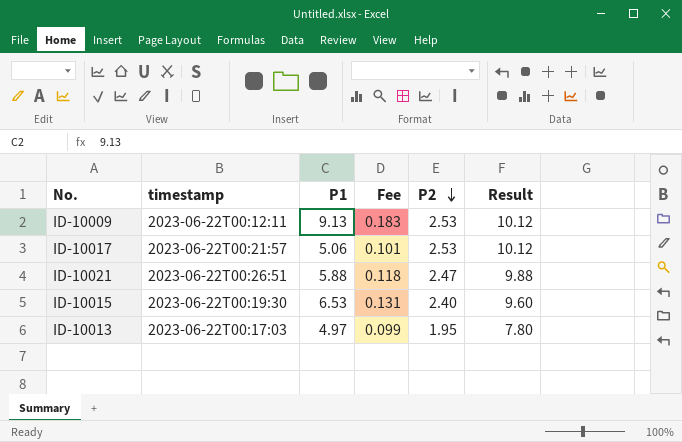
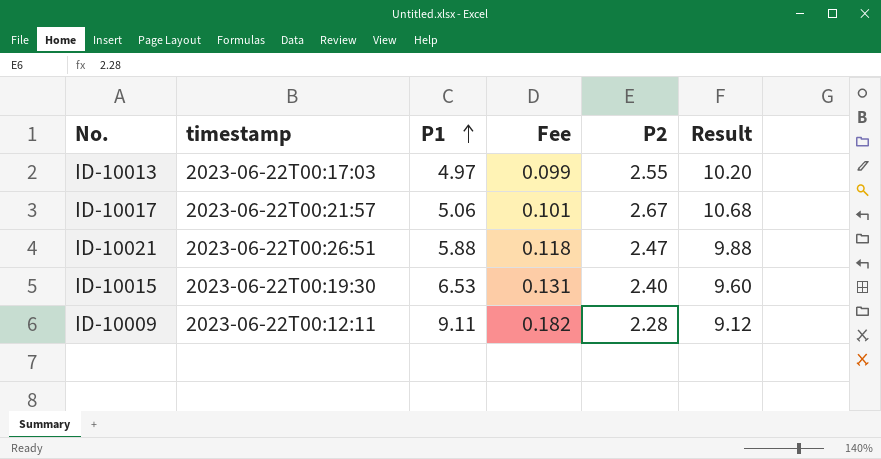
row order: P2 descending -> P1 ascending
ID-10013 | P2: 1.95 -> 2.55
ID-10013 | Result: 7.80 -> 10.20
ID-10017 | P2: 2.53 -> 2.67
ID-10017 | Result: 10.12 -> 10.68
ID-10009 | P1: 9.13 -> 9.11
ID-10009 | Fee: 0.183 -> 0.182
ID-10009 | P2: 2.53 -> 2.28
ID-10009 | Result: 10.12 -> 9.12

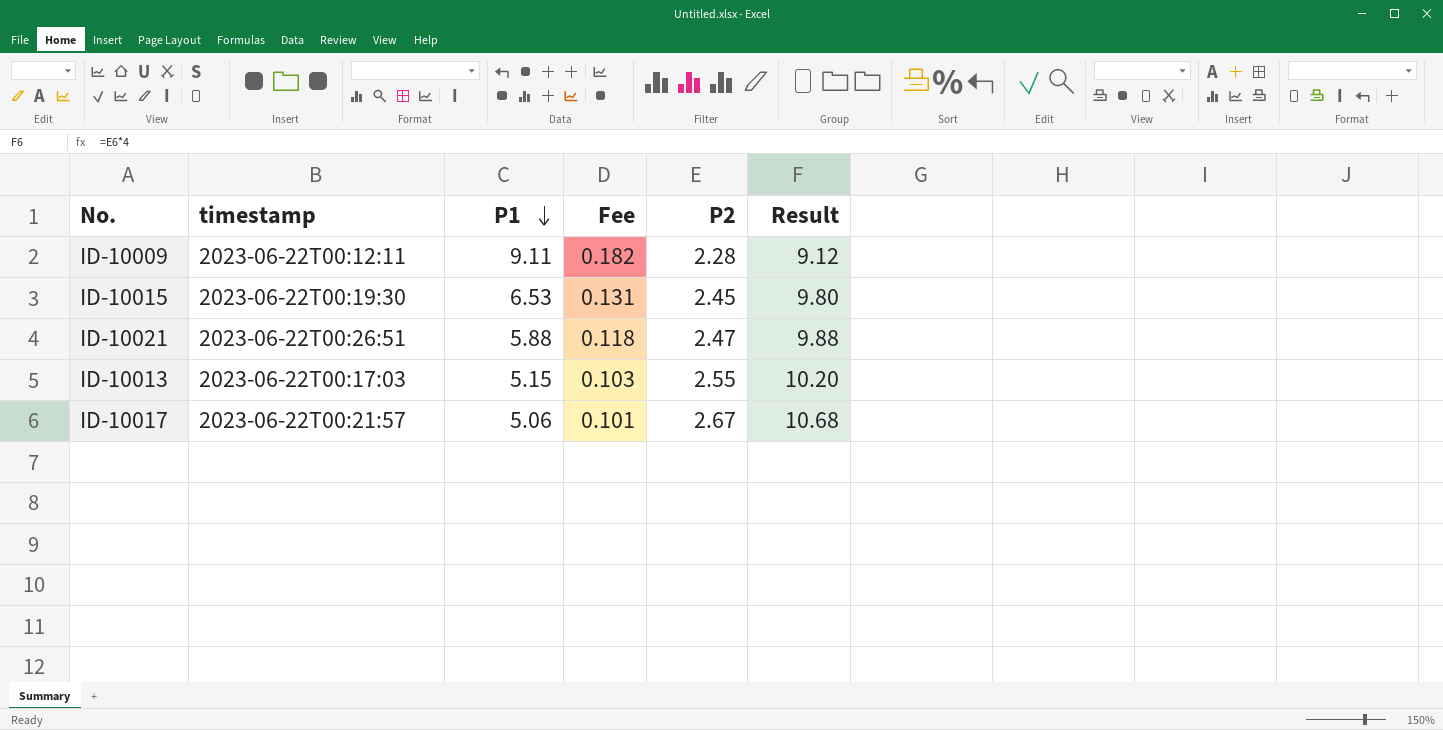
row order: P1 ascending -> P1 descending
ID-10015 | P2: 2.40 -> 2.45
ID-10015 | Result: 9.60 -> 9.80
ID-10013 | P1: 4.97 -> 5.15
ID-10013 | Fee: 0.099 -> 0.103

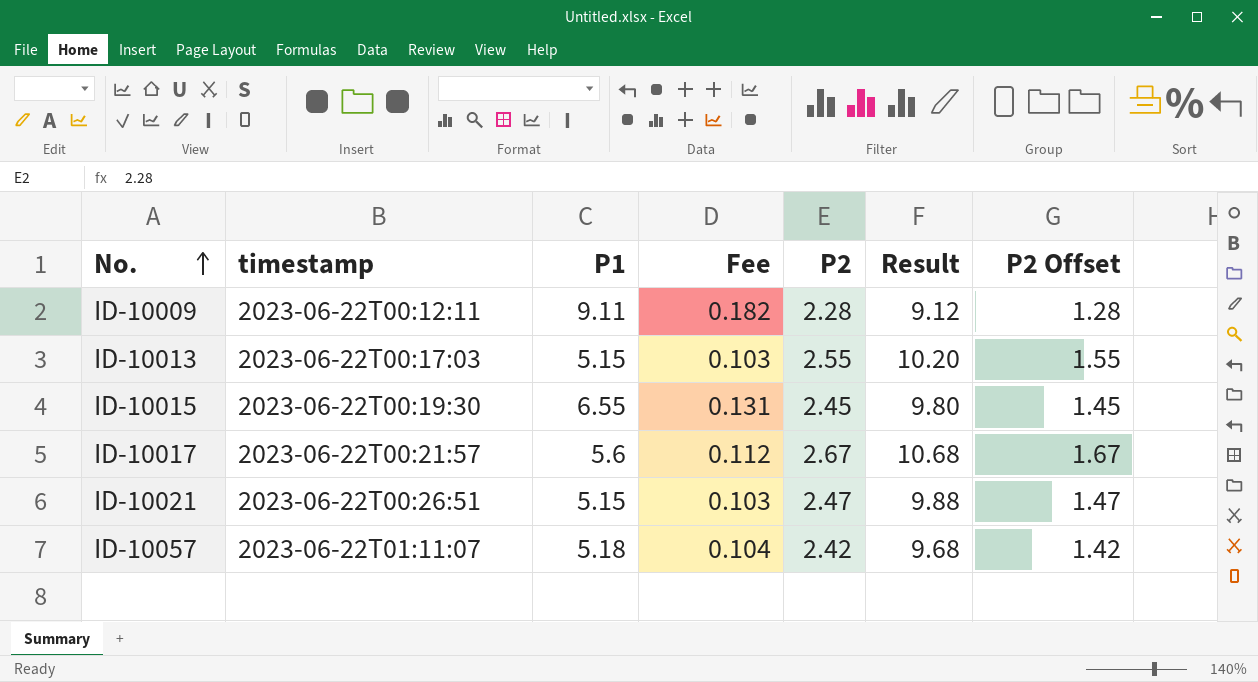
row order: P1 descending -> No. ascending
column P2 Offset | formula: none -> [P2] - 1
ID-10015 | P1: 6.53 -> 6.55
ID-10017 | P1: 5.06 -> 5.6
ID-10017 | Fee: 0.101 -> 0.112
ID-10021 | P1: 5.88 -> 5.15
ID-10021 | Fee: 0.118 -> 0.103
row ID-10057: none -> 2023-06-22T01:11:07 | 5.18 | 0.104 | 2.42 | 9.68 | 1.42

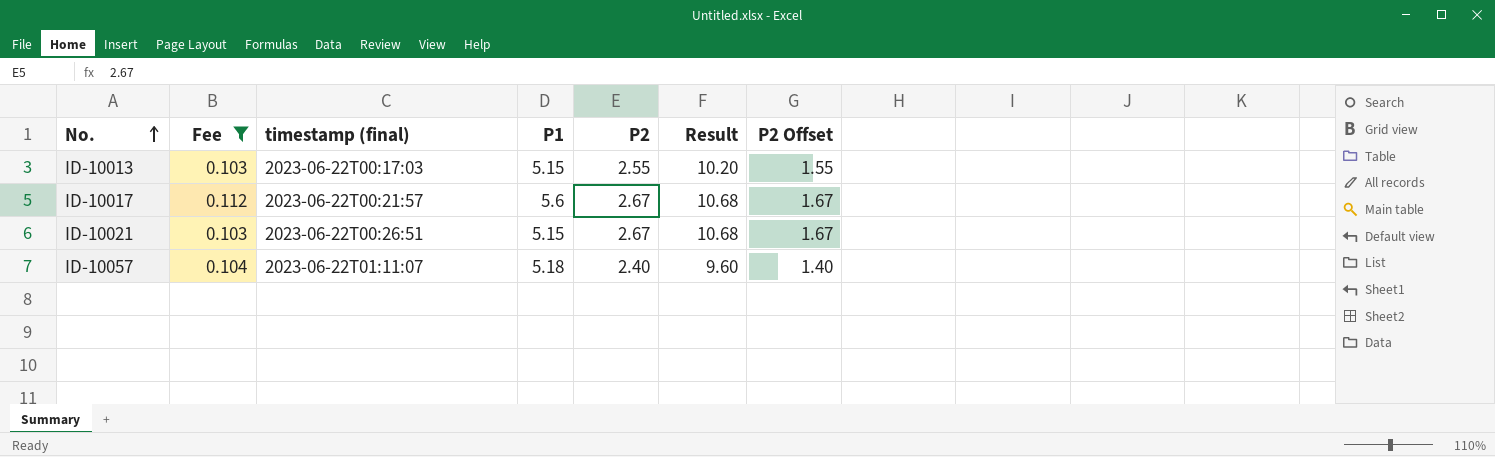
filter: none -> Fee <= 0.112
column Fee | position: 4 -> 2
column name: timestamp -> timestamp (final)
ID-10021 | P2: 2.47 -> 2.67
ID-10021 | Result: 9.88 -> 10.68
ID-10021 | P2 Offset: 1.47 -> 1.67
ID-10057 | P2: 2.42 -> 2.40
ID-10057 | Result: 9.68 -> 9.60
ID-10057 | P2 Offset: 1.42 -> 1.40

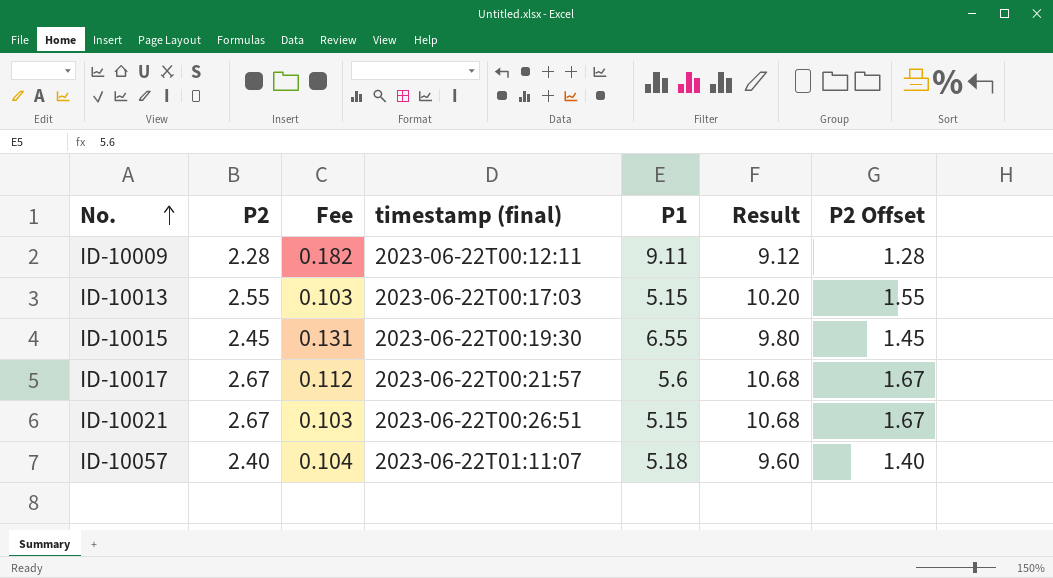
filter: Fee <= 0.112 -> none
column P2 | position: 5 -> 2

